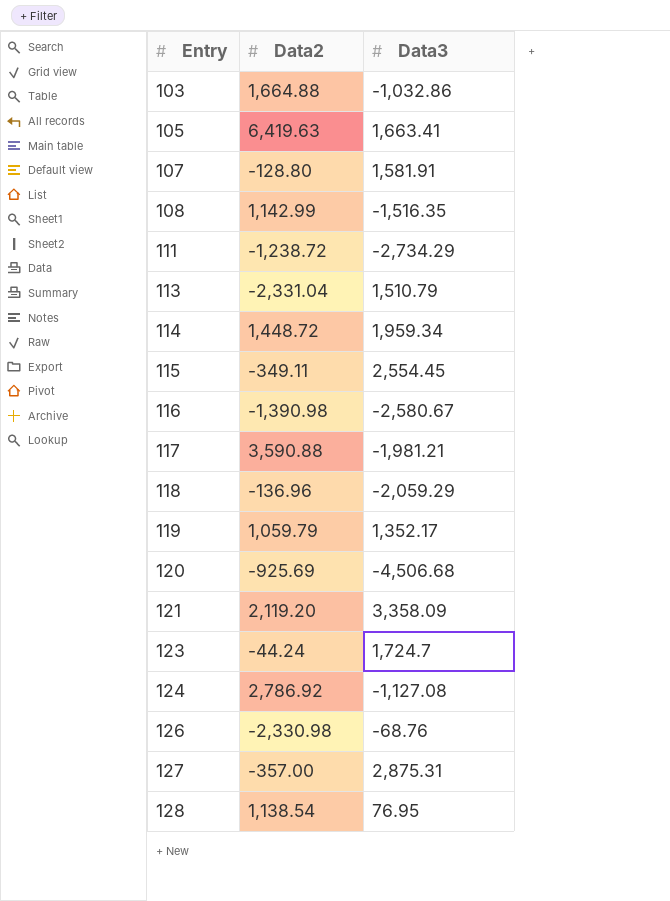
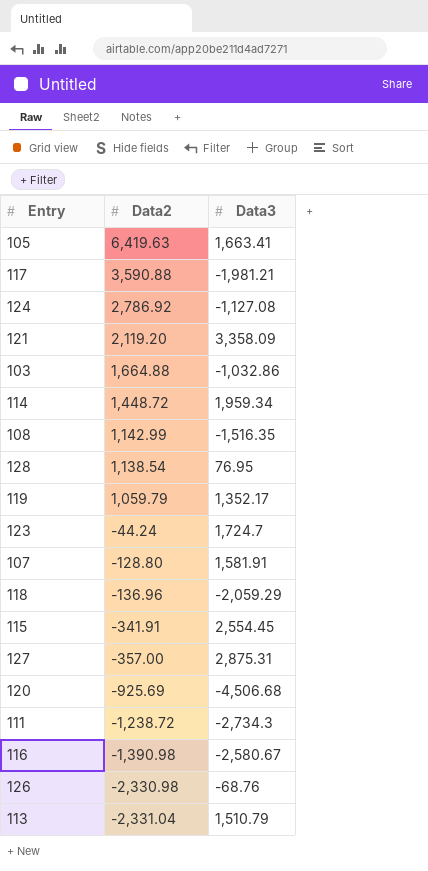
row order: Entry ascending -> Data2 descending
115 | Data2: -349.11 -> -341.91
111 | Data3: -2,734.29 -> -2,734.3

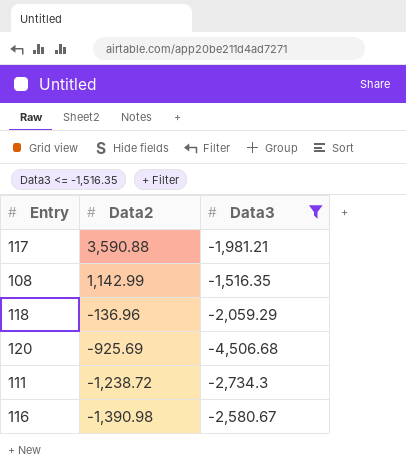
filter: none -> Data3 <= -1,516.35

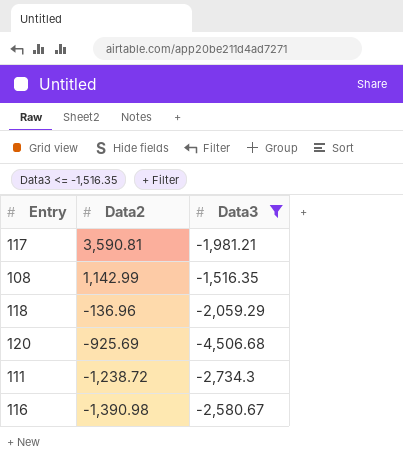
117 | Data2: 3,590.88 -> 3,590.81

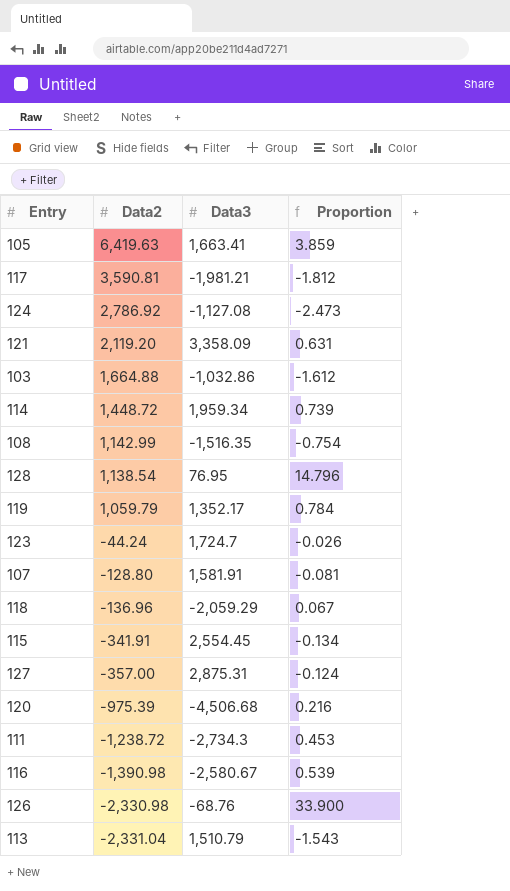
filter: Data3 <= -1,516.35 -> none
column Proportion | formula: none -> [Data2] / [Data3]
120 | Data2: -925.69 -> -975.39

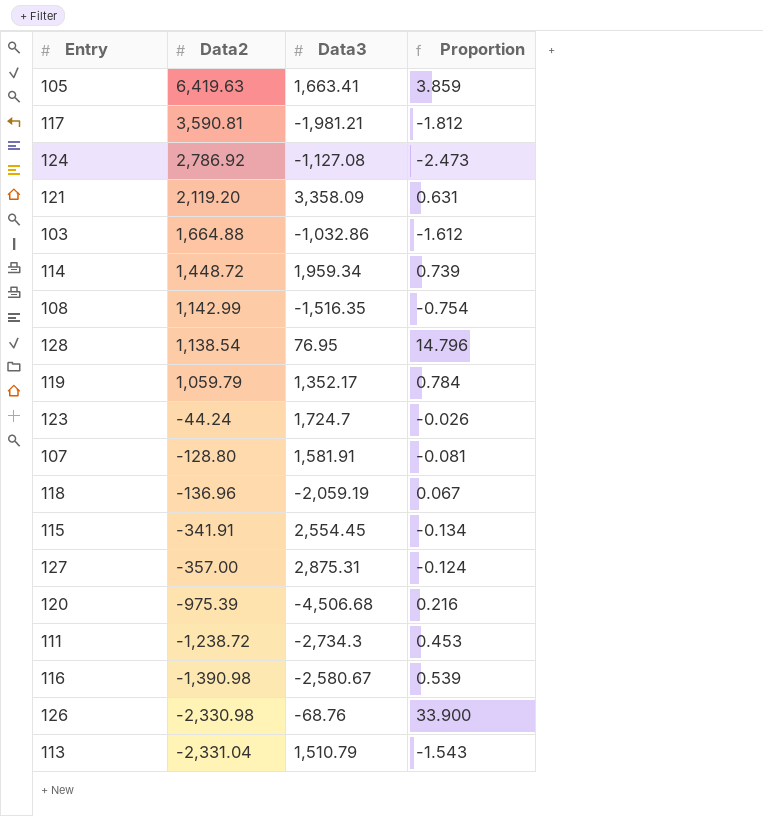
118 | Data3: -2,059.29 -> -2,059.19

